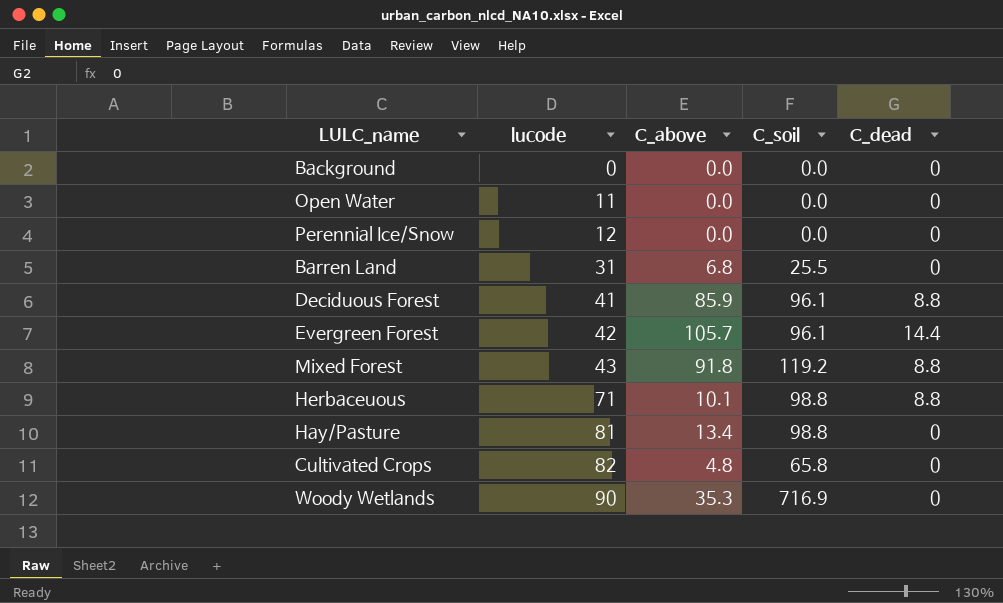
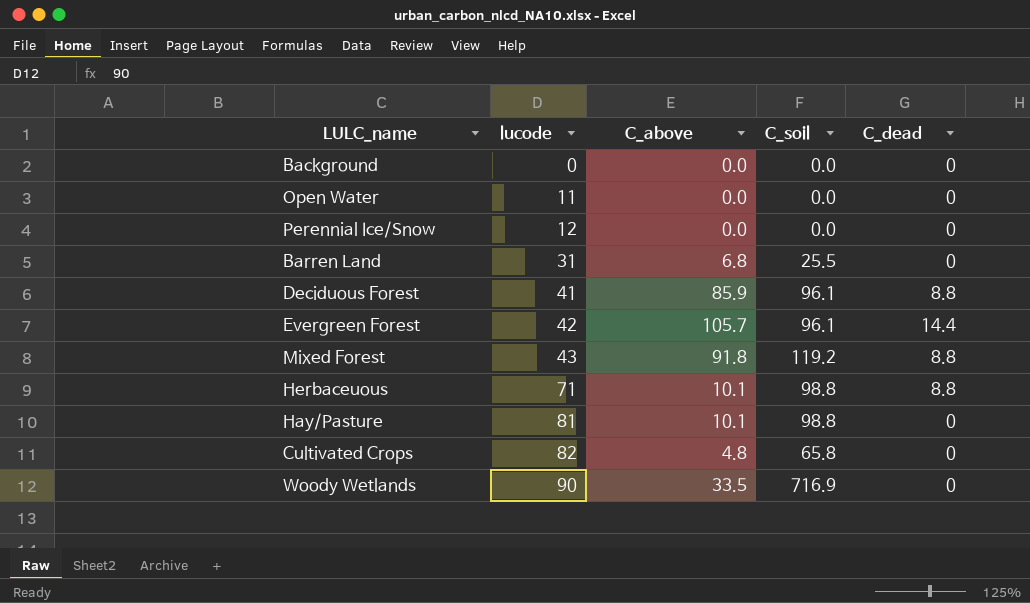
Hay/Pasture | C_above: 13.4 -> 10.1
Woody Wetlands | C_above: 35.3 -> 33.5

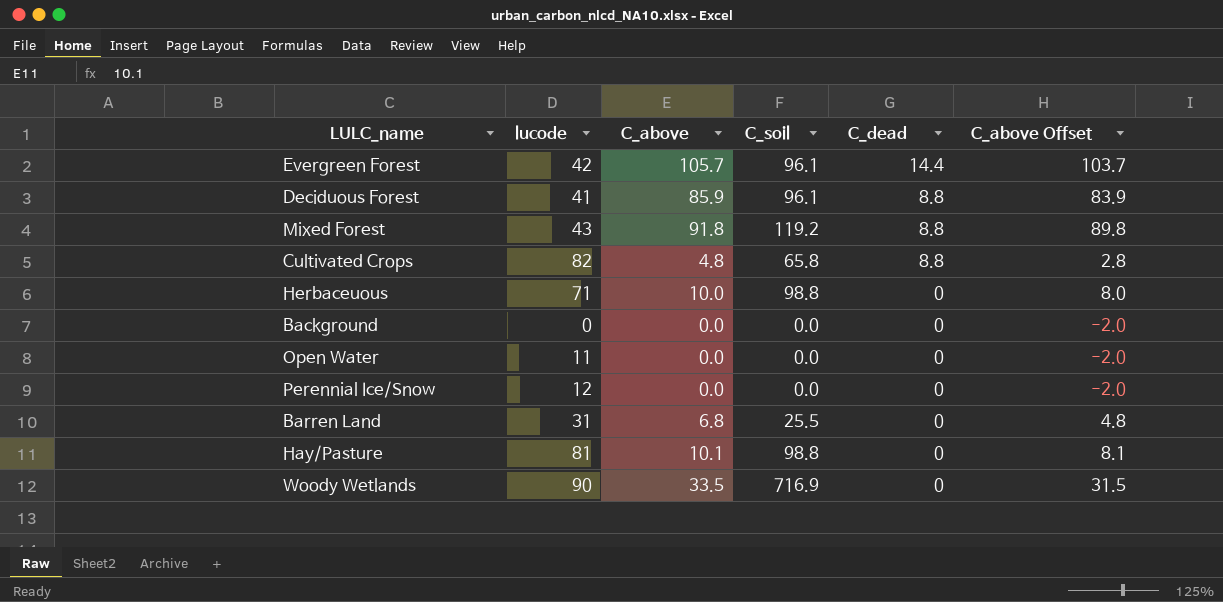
row order: lucode ascending -> C_dead descending
column C_above Offset | formula: none -> [C_above] - 2
Cultivated Crops | C_dead: 0 -> 8.8
Herbaceuous | C_above: 10.1 -> 10.0
Herbaceuous | C_dead: 8.8 -> 0

